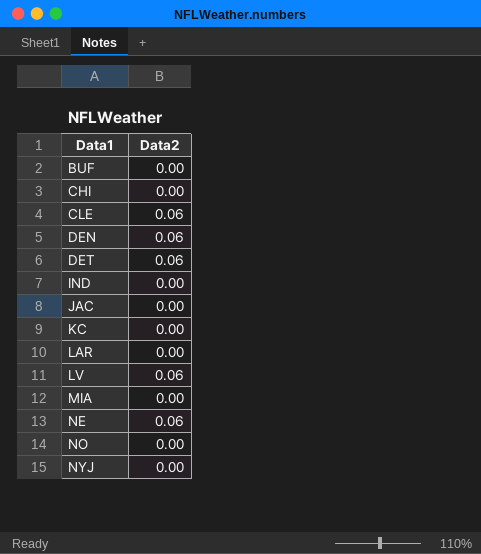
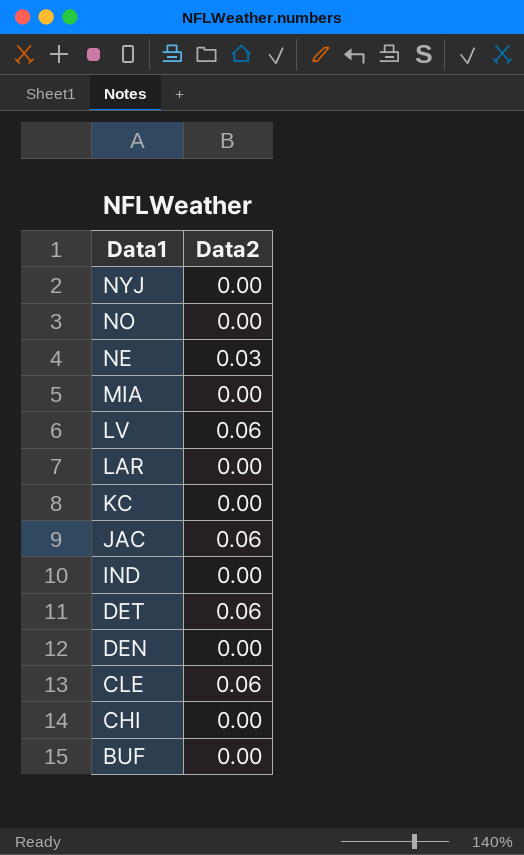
row order: Data1 ascending -> Data1 descending
NE | Data2: 0.06 -> 0.03
JAC | Data2: 0.00 -> 0.06
DEN | Data2: 0.06 -> 0.00

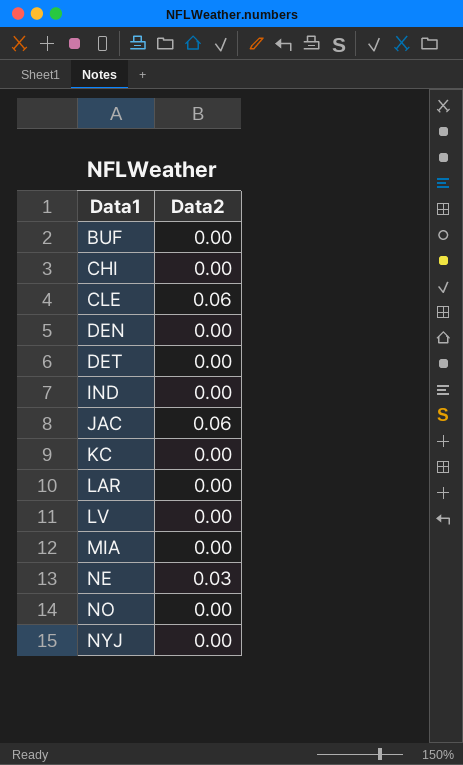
row order: Data1 descending -> Data1 ascending
DET | Data2: 0.06 -> 0.00
LV | Data2: 0.06 -> 0.00

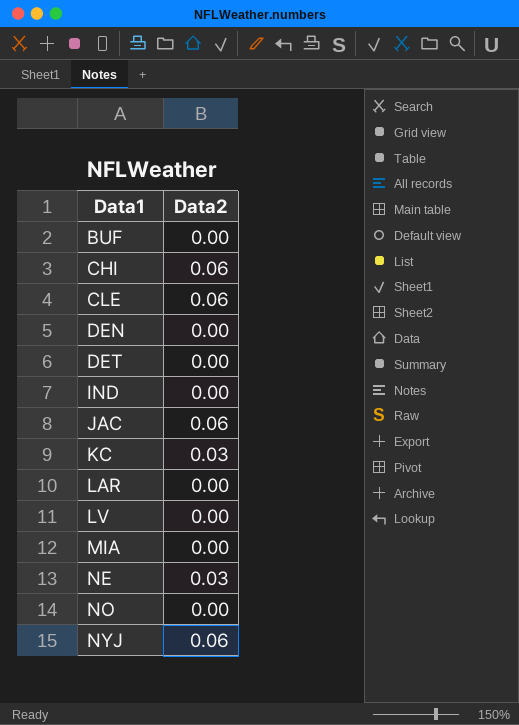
CHI | Data2: 0.00 -> 0.06
KC | Data2: 0.00 -> 0.03
NYJ | Data2: 0.00 -> 0.06

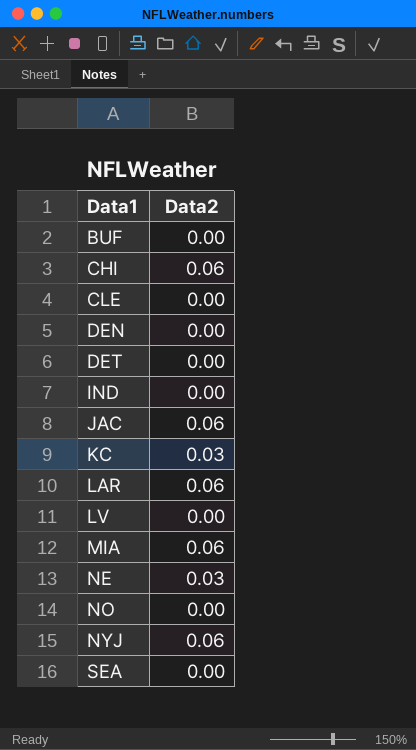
CLE | Data2: 0.06 -> 0.00
LAR | Data2: 0.00 -> 0.06
MIA | Data2: 0.00 -> 0.06
row SEA: none -> 0.00

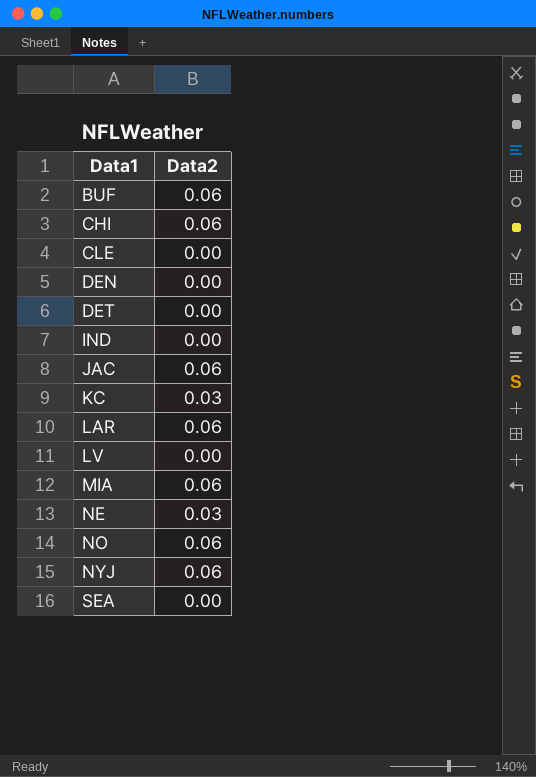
BUF | Data2: 0.00 -> 0.06
NO | Data2: 0.00 -> 0.06

